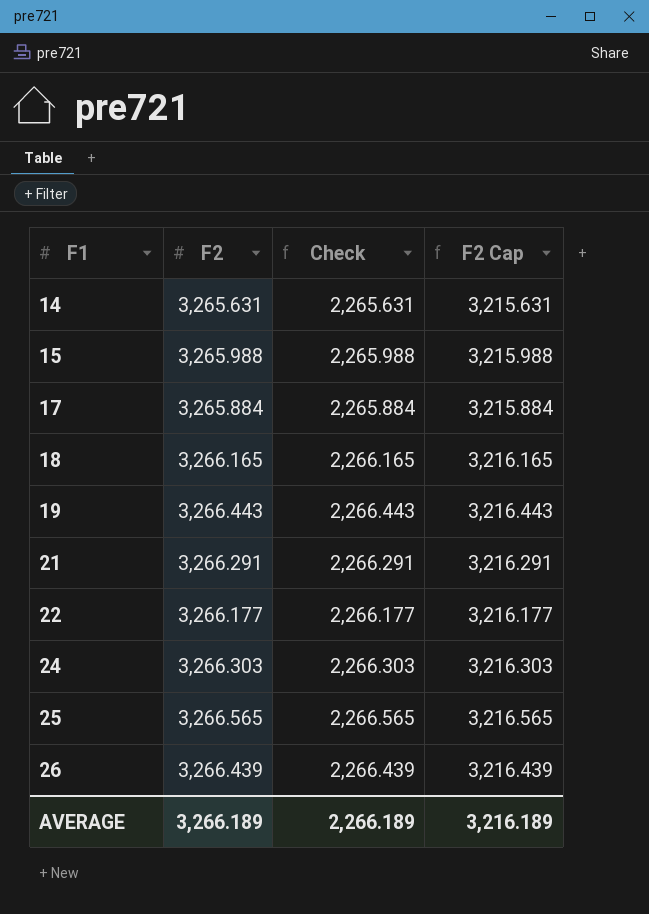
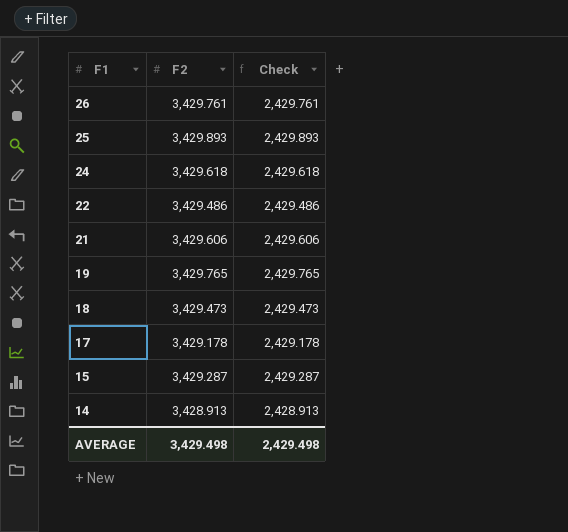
row order: F1 ascending -> F1 descending
column F2 Cap | formula: [F2] - 50 -> none
26 | F2: 3,266.439 -> 3,429.761
26 | Check: 2,266.439 -> 2,429.761
25 | F2: 3,266.565 -> 3,429.893
25 | Check: 2,266.565 -> 2,429.893
24 | F2: 3,266.303 -> 3,429.618
24 | Check: 2,266.303 -> 2,429.618
22 | F2: 3,266.177 -> 3,429.486
22 | Check: 2,266.177 -> 2,429.486
21 | F2: 3,266.291 -> 3,429.606
21 | Check: 2,266.291 -> 2,429.606
19 | F2: 3,266.443 -> 3,429.765
19 | Check: 2,266.443 -> 2,429.765
18 | F2: 3,266.165 -> 3,429.473
18 | Check: 2,266.165 -> 2,429.473
17 | F2: 3,265.884 -> 3,429.178
17 | Check: 2,265.884 -> 2,429.178
15 | F2: 3,265.988 -> 3,429.287
15 | Check: 2,265.988 -> 2,429.287
14 | F2: 3,265.631 -> 3,428.913
14 | Check: 2,265.631 -> 2,428.913
AVERAGE | F2: 3,266.189 -> 3,429.498
AVERAGE | Check: 2,266.189 -> 2,429.498

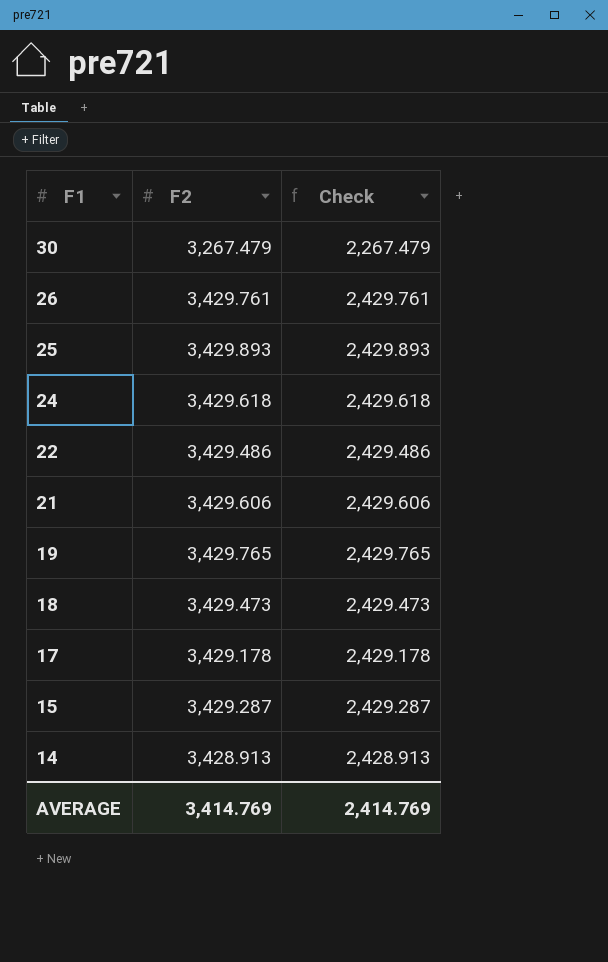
row 30: none -> 3,267.479 | 2,267.479
AVERAGE | F2: 3,429.498 -> 3,414.769
AVERAGE | Check: 2,429.498 -> 2,414.769

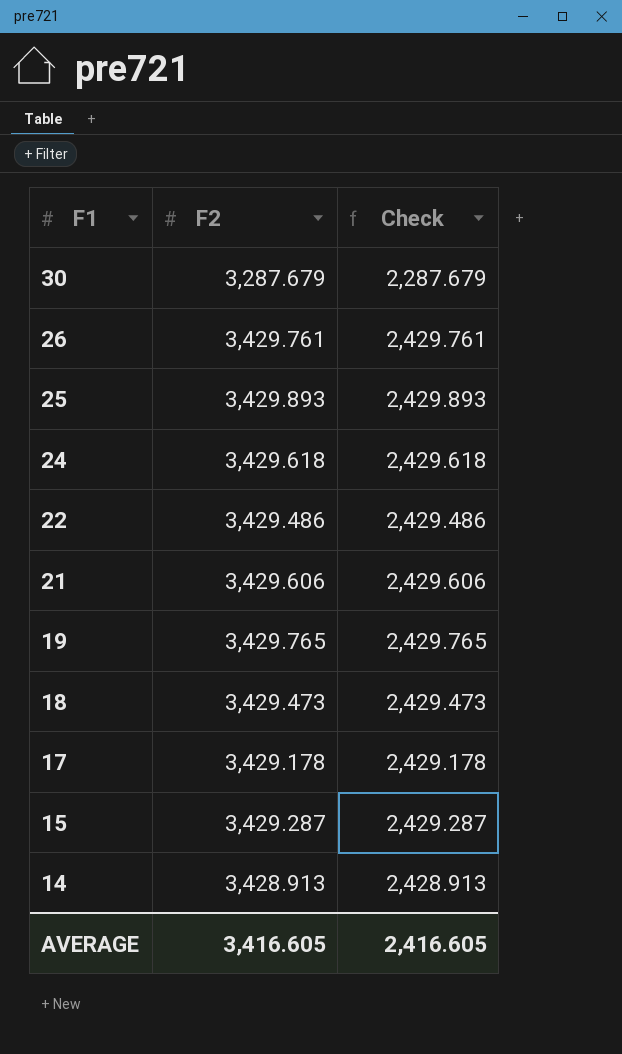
30 | F2: 3,267.479 -> 3,287.679
30 | Check: 2,267.479 -> 2,287.679
AVERAGE | F2: 3,414.769 -> 3,416.605
AVERAGE | Check: 2,414.769 -> 2,416.605

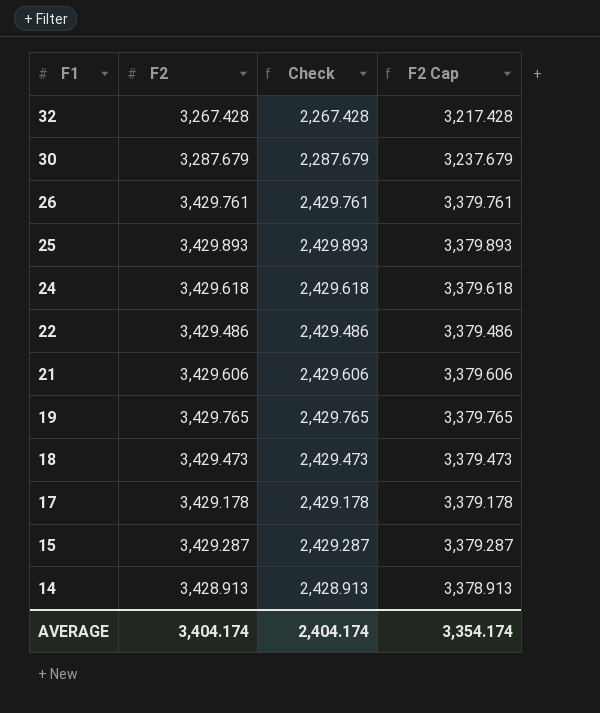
column F2 Cap | formula: none -> [F2] - 50
row 32: none -> 3,267.428 | 2,267.428 | 3,217.428
AVERAGE | F2: 3,416.605 -> 3,404.174
AVERAGE | Check: 2,416.605 -> 2,404.174

